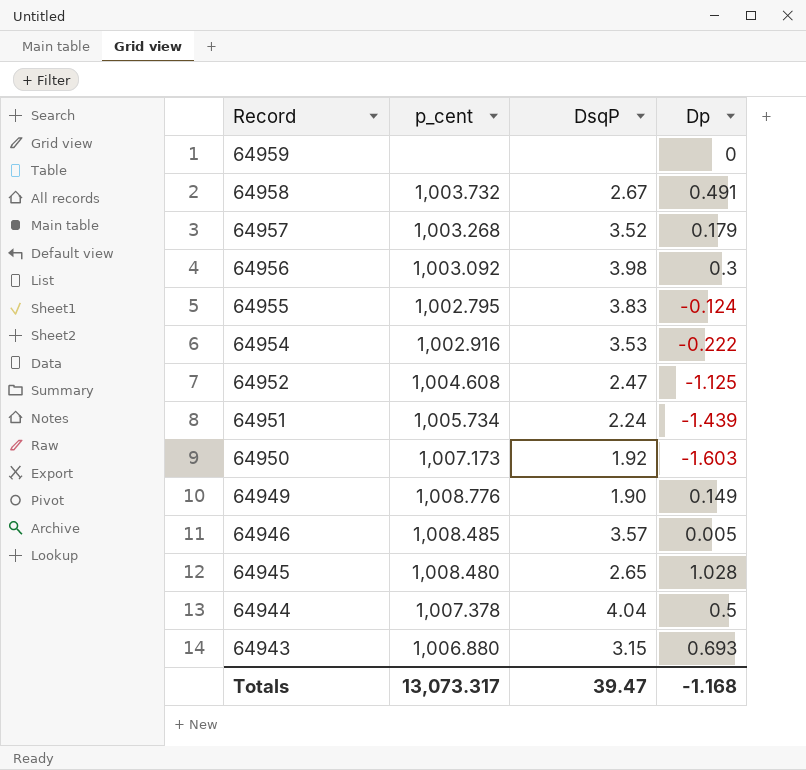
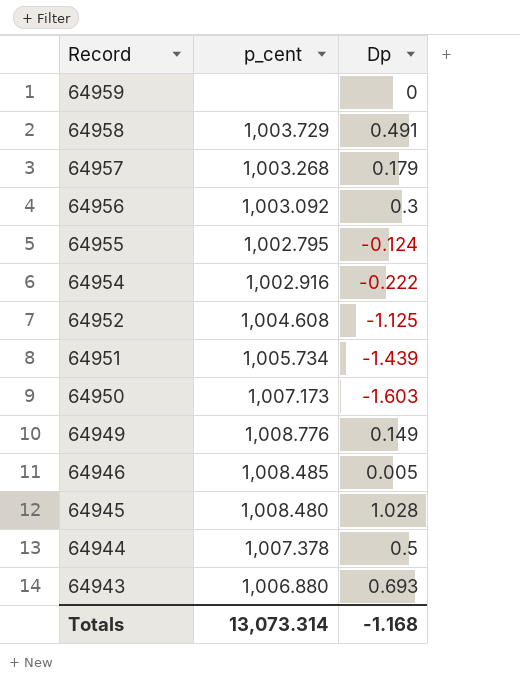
column DsqP | position: 3 -> none
64958 | p_cent: 1,003.732 -> 1,003.729
Totals | p_cent: 13,073.317 -> 13,073.314

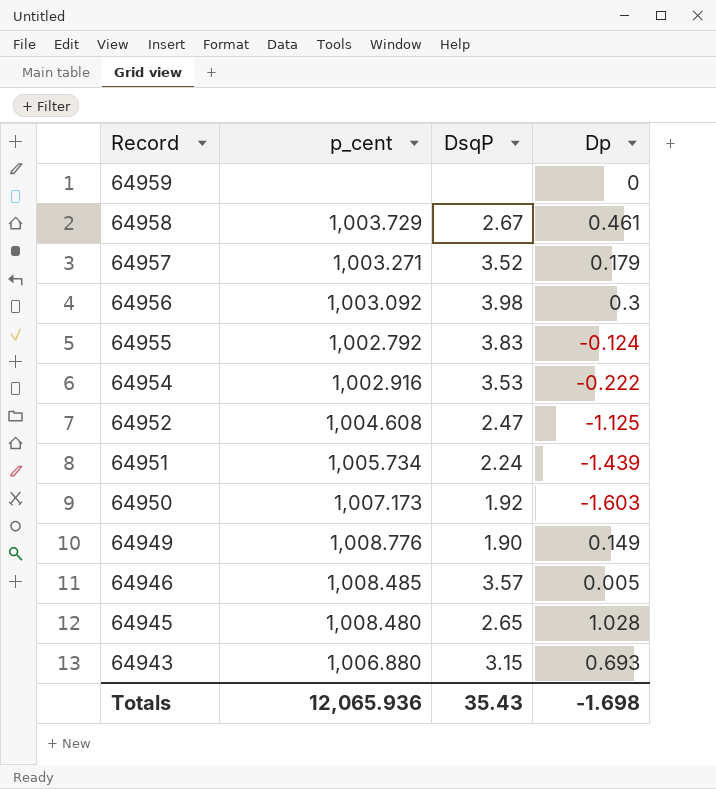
column DsqP | position: none -> 3
row 64944: 1,007.378 | 0.5 -> none
64958 | Dp: 0.491 -> 0.461
64957 | p_cent: 1,003.268 -> 1,003.271
64955 | p_cent: 1,002.795 -> 1,002.792
Totals | p_cent: 13,073.314 -> 12,065.936
Totals | Dp: -1.168 -> -1.698

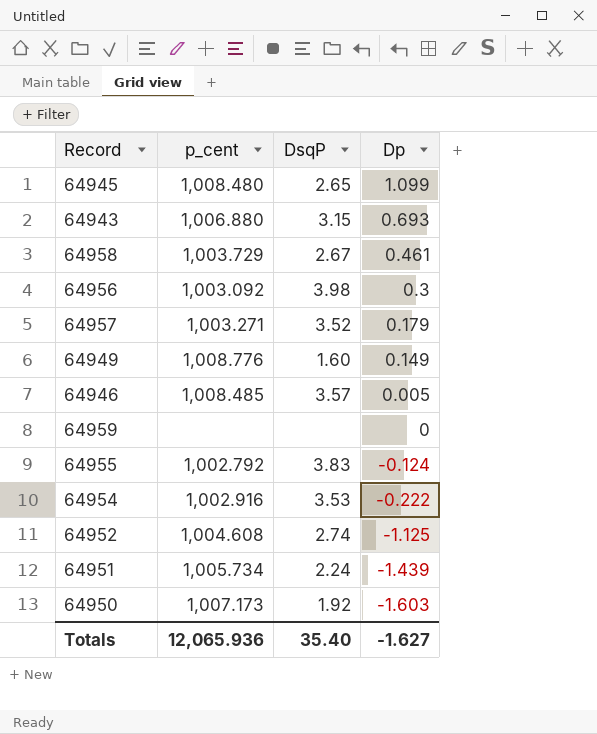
row order: Record descending -> Dp descending
64945 | Dp: 1.028 -> 1.099
64949 | DsqP: 1.90 -> 1.60
64952 | DsqP: 2.47 -> 2.74
Totals | DsqP: 35.43 -> 35.40
Totals | Dp: -1.698 -> -1.627

